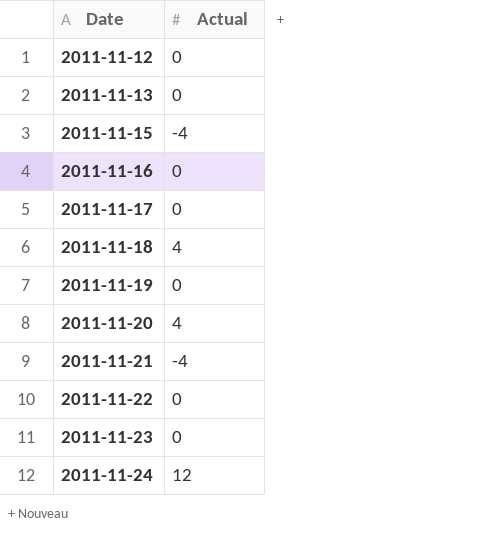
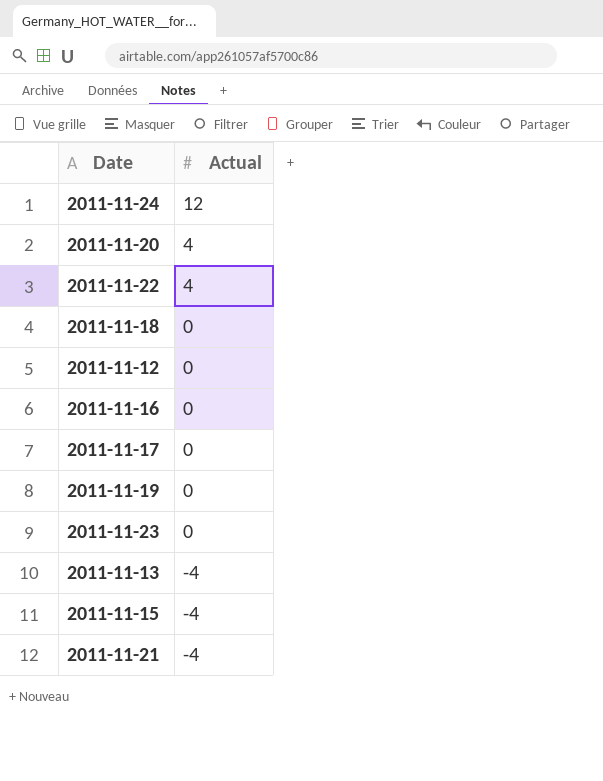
row order: Date ascending -> Actual descending
2011-11-22 | Actual: 0 -> 4
2011-11-18 | Actual: 4 -> 0
2011-11-13 | Actual: 0 -> -4

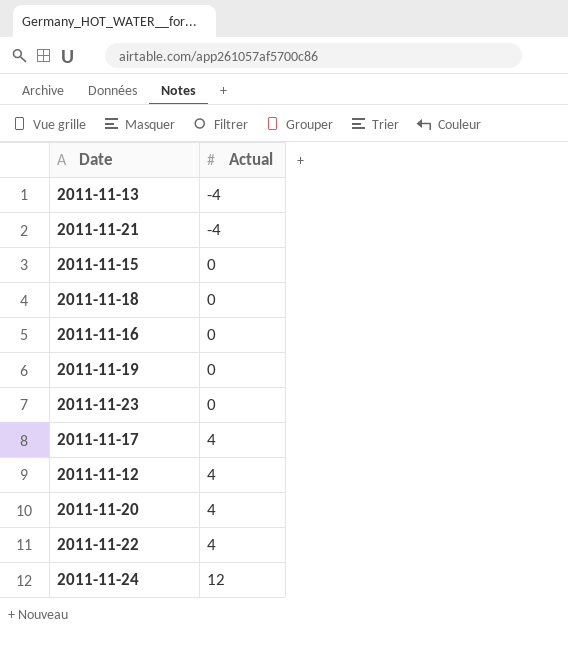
row order: Actual descending -> Actual ascending
2011-11-15 | Actual: -4 -> 0
2011-11-17 | Actual: 0 -> 4
2011-11-12 | Actual: 0 -> 4

